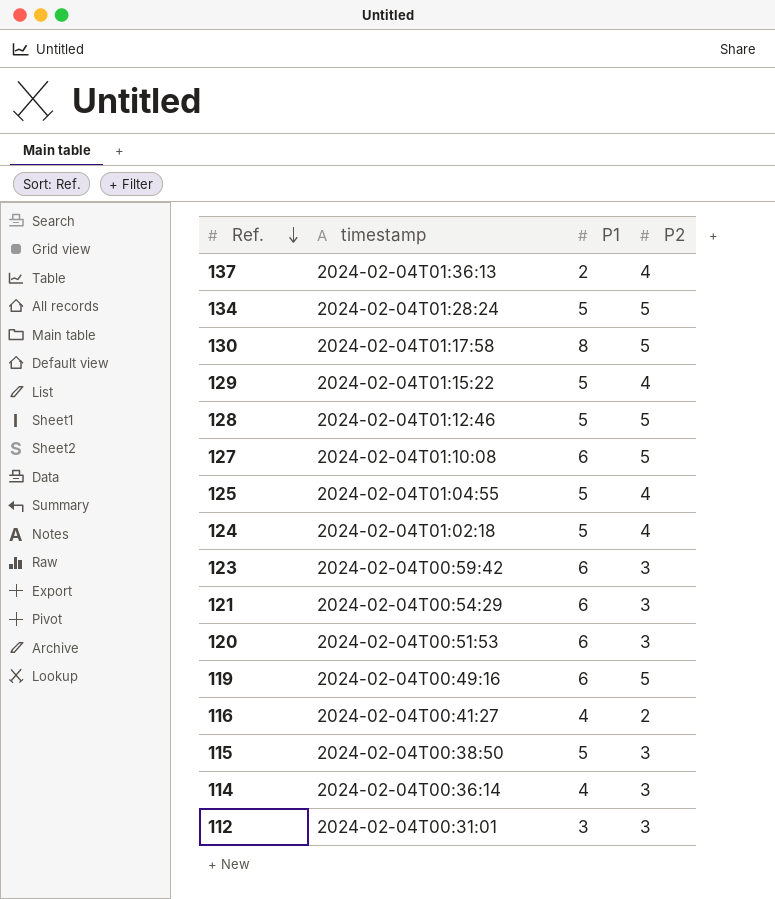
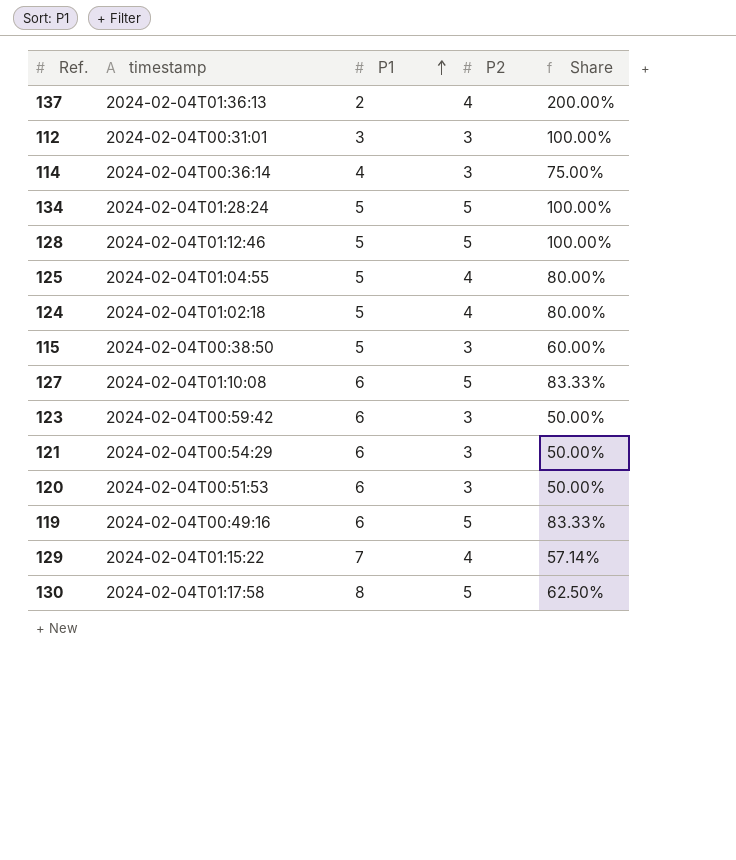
row order: Ref. descending -> P1 ascending
column Share | formula: none -> [P2] / [P1]
row 116: 2024-02-04T00:41:27 | 4 | 2 -> none
129 | P1: 5 -> 7

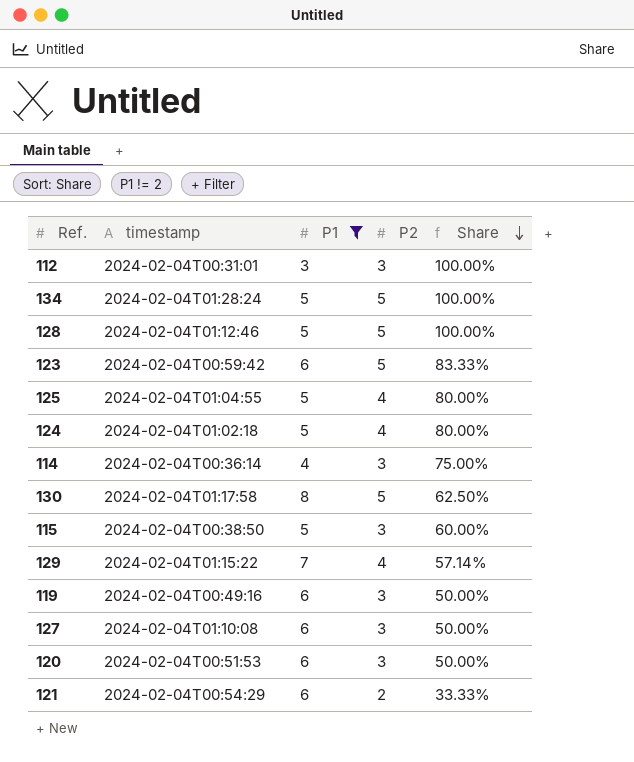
filter: none -> P1 != 2
row order: P1 ascending -> Share descending
123 | P2: 3 -> 5
123 | Share: 50.00% -> 83.33%
119 | P2: 5 -> 3
119 | Share: 83.33% -> 50.00%
127 | P2: 5 -> 3
127 | Share: 83.33% -> 50.00%
121 | P2: 3 -> 2
121 | Share: 50.00% -> 33.33%

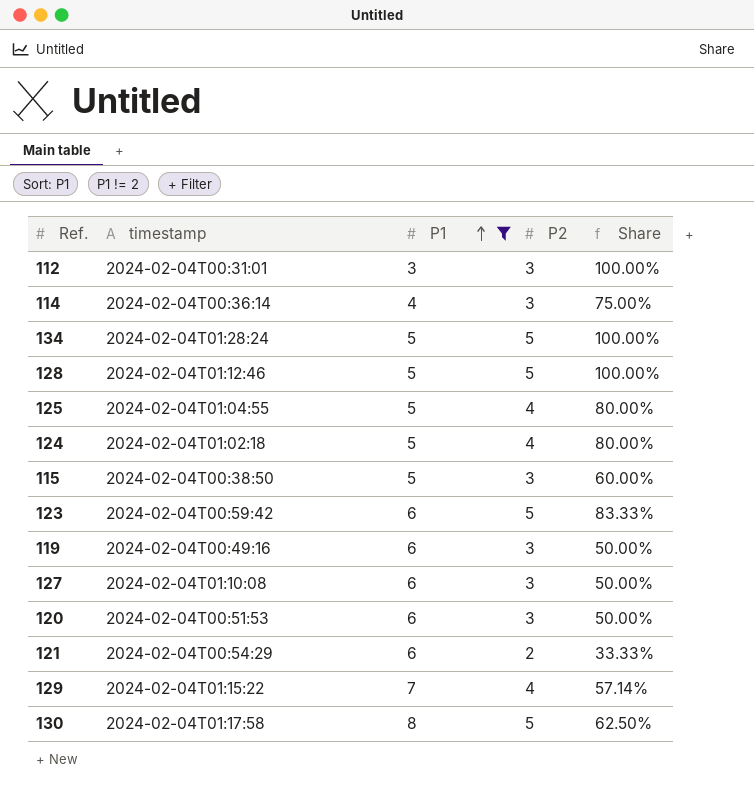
row order: Share descending -> P1 ascending

